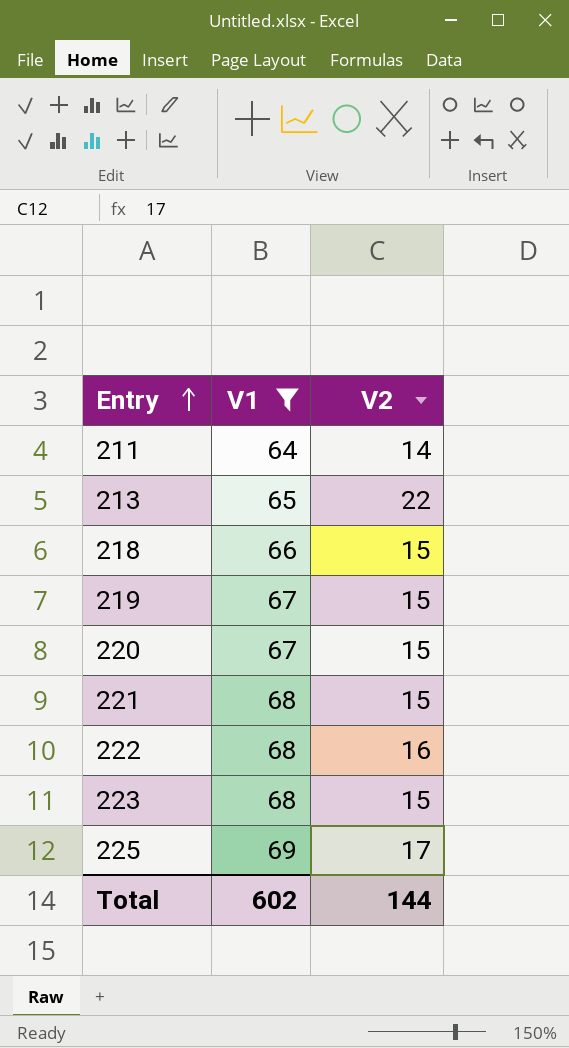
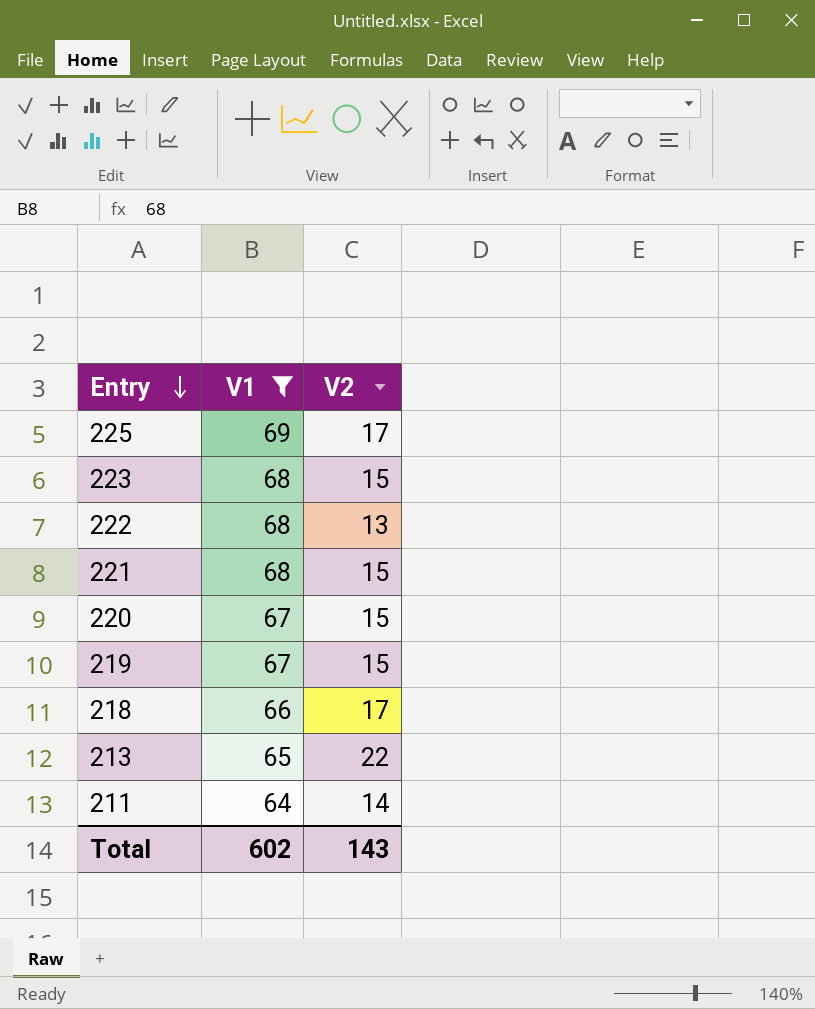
row order: Entry ascending -> Entry descending
222 | V2: 16 -> 13
218 | V2: 15 -> 17
Total | V2: 144 -> 143

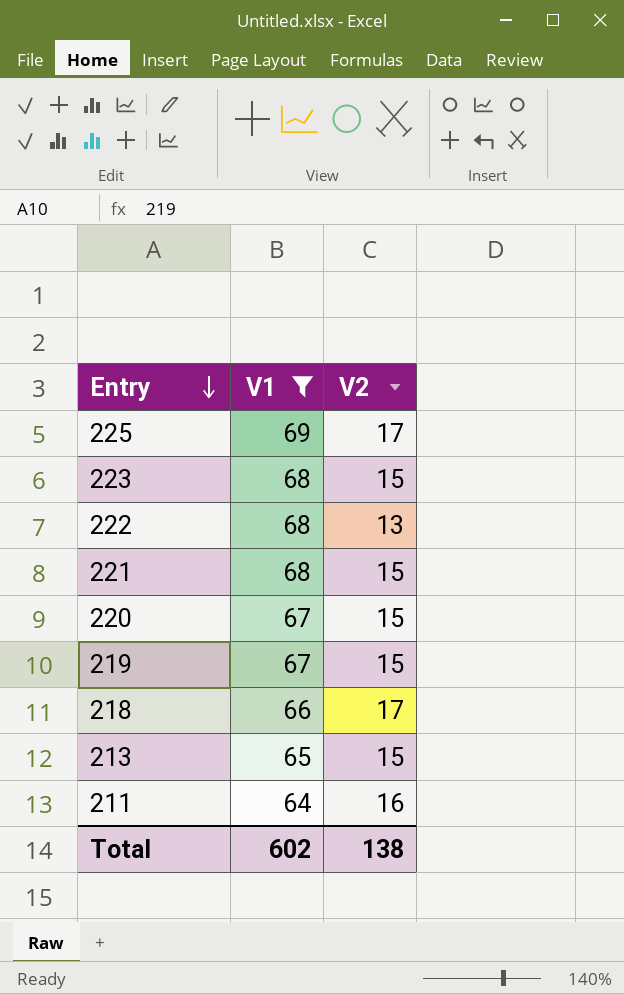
213 | V2: 22 -> 15
211 | V2: 14 -> 16
Total | V2: 143 -> 138

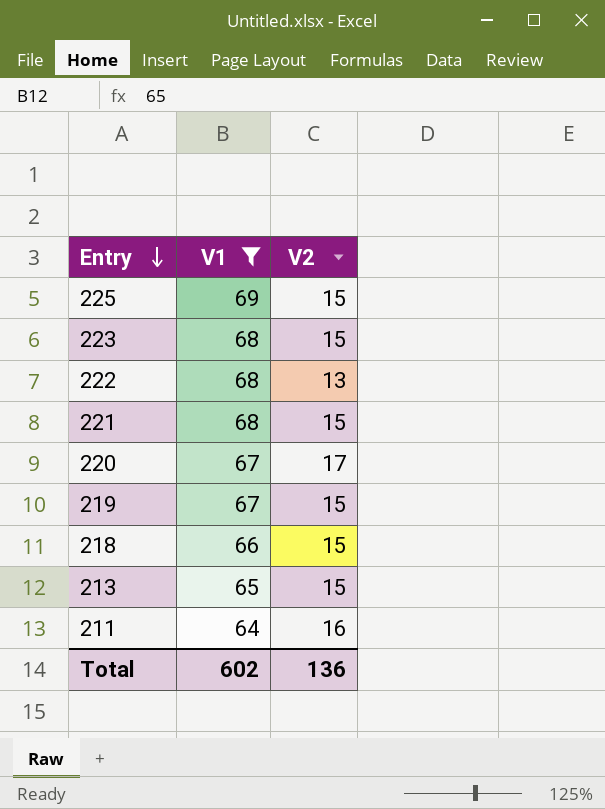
225 | V2: 17 -> 15
220 | V2: 15 -> 17
218 | V2: 17 -> 15
Total | V2: 138 -> 136

